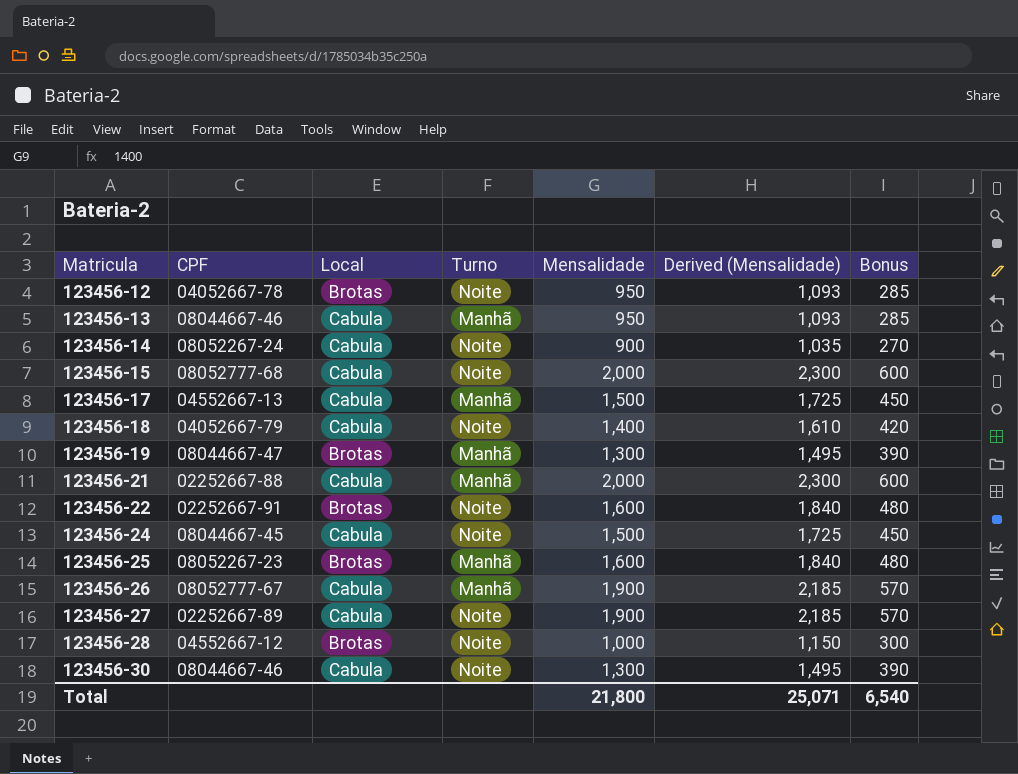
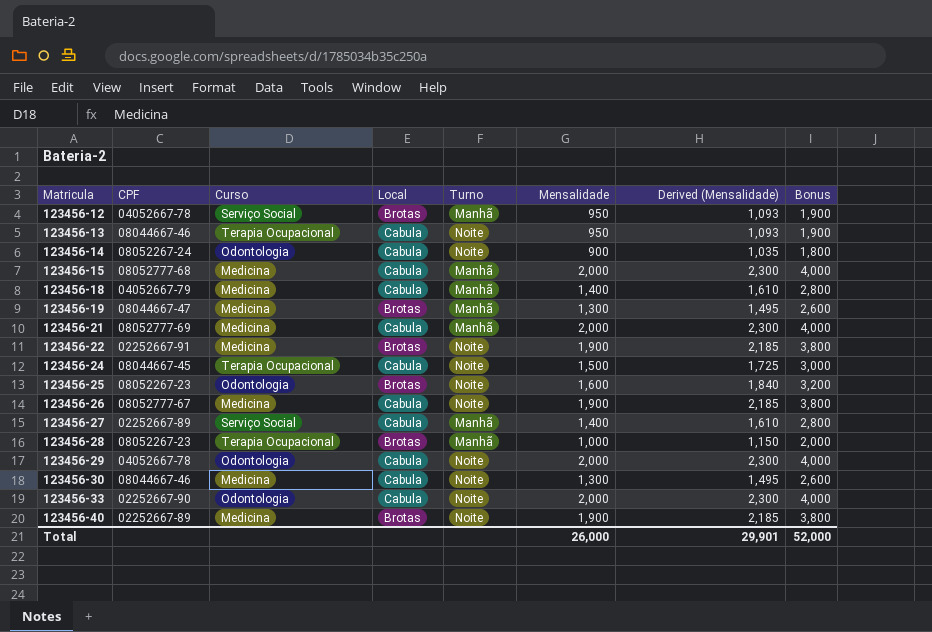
column Curso | position: none -> 3
column Bonus | formula: [Mensalidade] * 0.3 -> [Mensalidade] * 2
row 123456-17: 04552667-13 | Cabula | Manhã | 1,500 | 1,725 | 450 -> none
123456-12 | Turno: Noite -> Manhã
123456-13 | Turno: Manhã -> Noite
123456-15 | Turno: Noite -> Manhã
123456-18 | Turno: Noite -> Manhã
123456-21 | CPF: 02252667-88 -> 08052777-69
123456-22 | Mensalidade: 1,600 -> 1,900
123456-22 | Derived (Mensalidade): 1,840 -> 2,185
123456-25 | Turno: Manhã -> Noite
123456-26 | Turno: Manhã -> Noite
123456-27 | Turno: Noite -> Manhã
123456-27 | Mensalidade: 1,900 -> 1,400
123456-27 | Derived (Mensalidade): 2,185 -> 1,610
123456-28 | CPF: 04552667-12 -> 08052267-23
123456-28 | Turno: Noite -> Manhã
row 123456-29: none -> 04052667-78 | Odontologia | Cabula | Noite | 2,000 | 2,300 | 4,000
row 123456-33: none -> 02252667-90 | Odontologia | Cabula | Noite | 2,000 | 2,300 | 4,000
row 123456-40: none -> 02252667-89 | Medicina | Brotas | Noite | 1,900 | 2,185 | 3,800
Total | Mensalidade: 21,800 -> 26,000
Total | Derived (Mensalidade): 25,071 -> 29,901
Total | Bonus: 6,540 -> 52,000

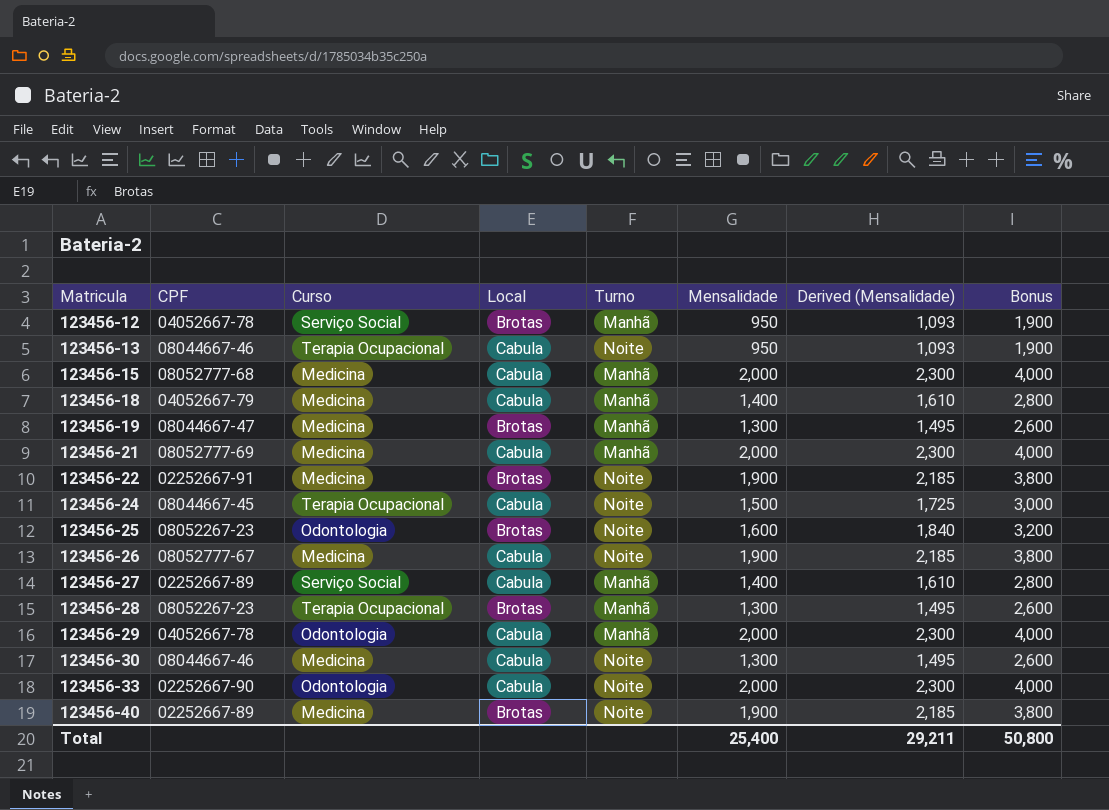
row 123456-14: 08052267-24 | Odontologia | Cabula | Noite | 900 | 1,035 | 1,800 -> none
123456-28 | Mensalidade: 1,000 -> 1,300
123456-28 | Derived (Mensalidade): 1,150 -> 1,495
123456-28 | Bonus: 2,000 -> 2,600
123456-29 | Turno: Noite -> Manhã
Total | Mensalidade: 26,000 -> 25,400
Total | Derived (Mensalidade): 29,901 -> 29,211
Total | Bonus: 52,000 -> 50,800

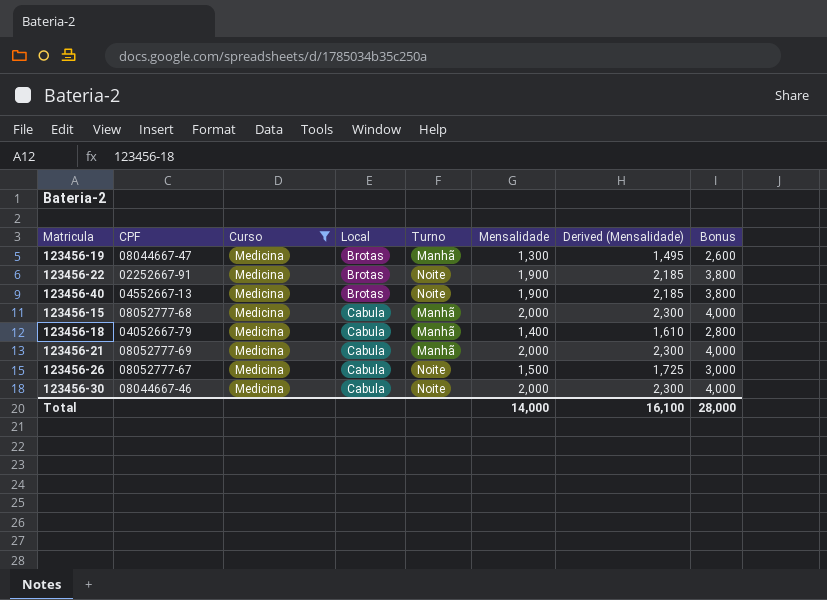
filter: none -> Curso = Medicina
row order: Matricula ascending -> Local ascending
123456-40 | CPF: 02252667-89 -> 04552667-13
123456-26 | Mensalidade: 1,900 -> 1,500
123456-26 | Derived (Mensalidade): 2,185 -> 1,725
123456-26 | Bonus: 3,800 -> 3,000
123456-30 | Mensalidade: 1,300 -> 2,000
123456-30 | Derived (Mensalidade): 1,495 -> 2,300
123456-30 | Bonus: 2,600 -> 4,000
Total | Mensalidade: 25,400 -> 14,000
Total | Derived (Mensalidade): 29,211 -> 16,100
Total | Bonus: 50,800 -> 28,000

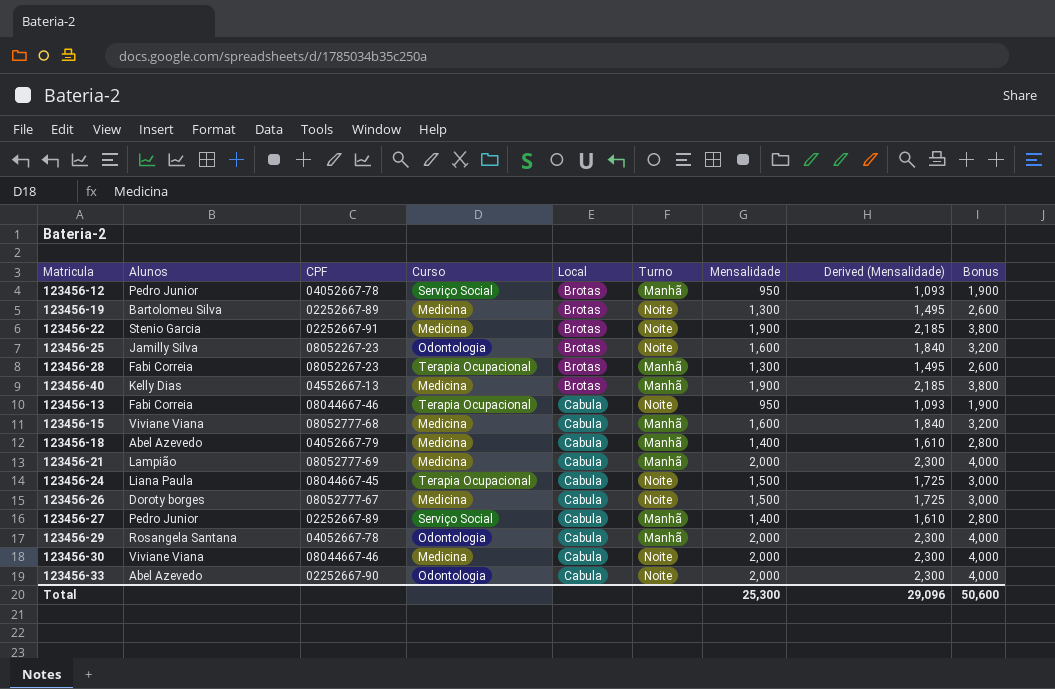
filter: Curso = Medicina -> none
column Alunos | position: none -> 2
123456-19 | CPF: 08044667-47 -> 02252667-89
123456-19 | Turno: Manhã -> Noite
123456-40 | Turno: Noite -> Manhã
123456-15 | Mensalidade: 2,000 -> 1,600
123456-15 | Derived (Mensalidade): 2,300 -> 1,840
123456-15 | Bonus: 4,000 -> 3,200
Total | Mensalidade: 14,000 -> 25,300
Total | Derived (Mensalidade): 16,100 -> 29,096
Total | Bonus: 28,000 -> 50,600

